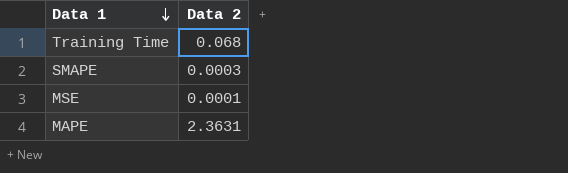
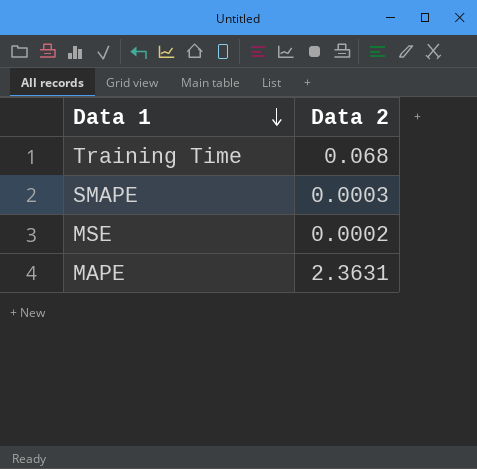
MSE | Data 2: 0.0001 -> 0.0002

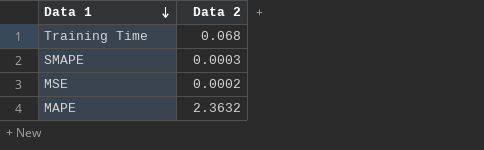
MAPE | Data 2: 2.3631 -> 2.3632

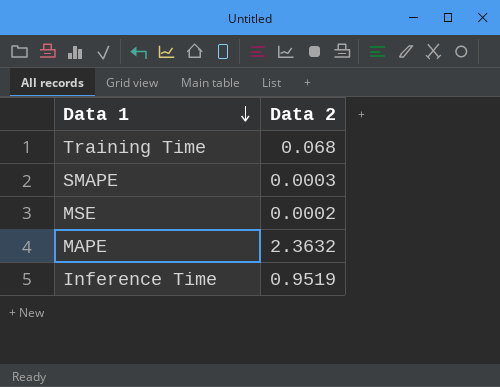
row Inference Time: none -> 0.9519

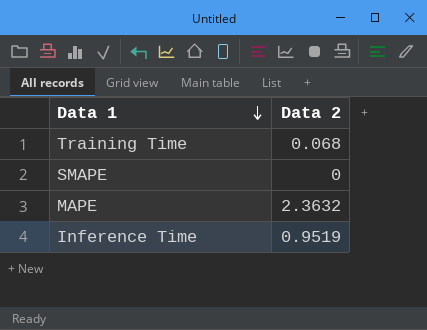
row MSE: 0.0002 -> none
SMAPE | Data 2: 0.0003 -> 0

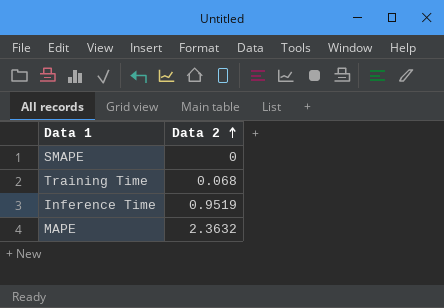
row order: Data 1 descending -> Data 2 ascending

